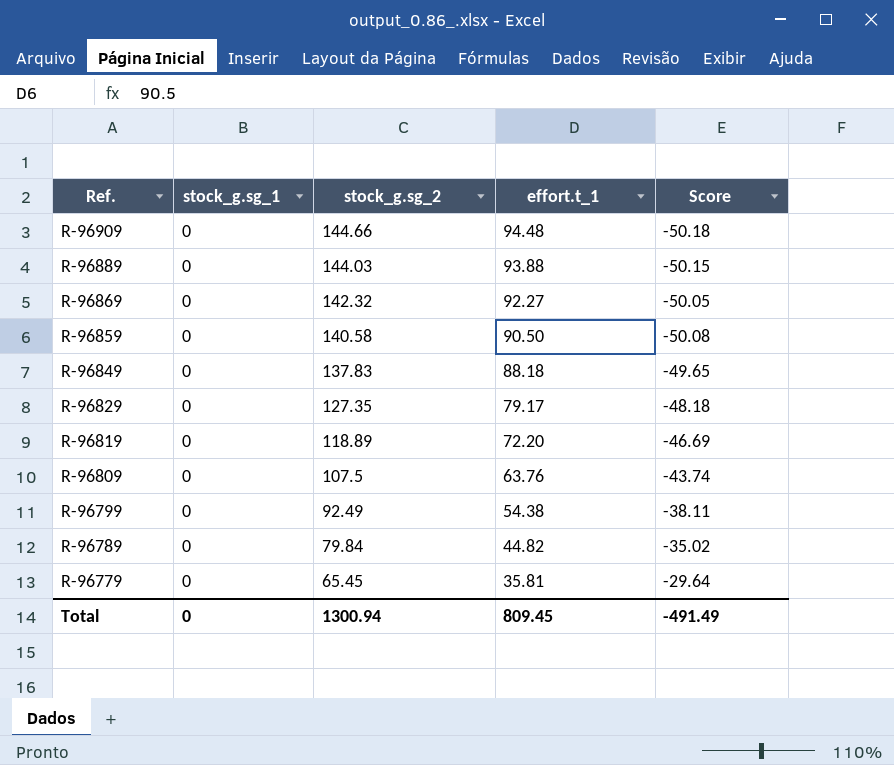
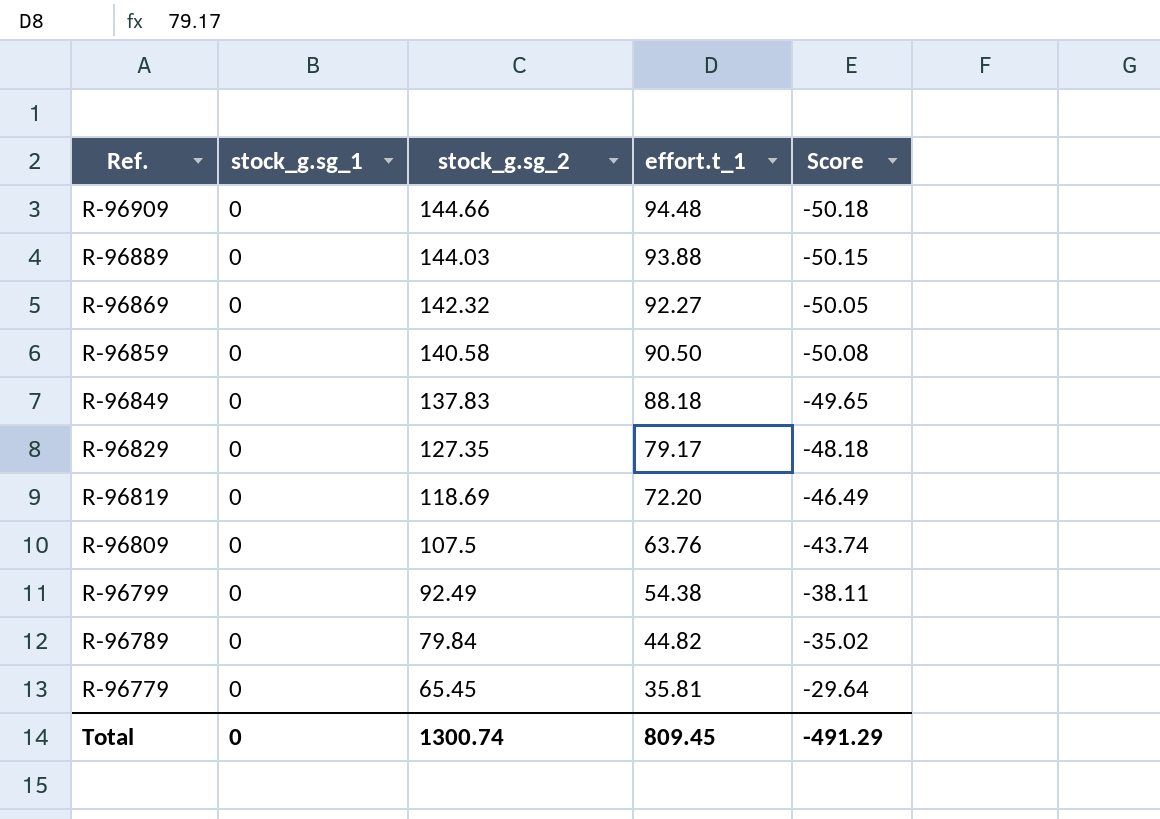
R-96819 | stock_g.sg_2: 118.89 -> 118.69
R-96819 | Score: -46.69 -> -46.49
Total | stock_g.sg_2: 1300.94 -> 1300.74
Total | Score: -491.49 -> -491.29

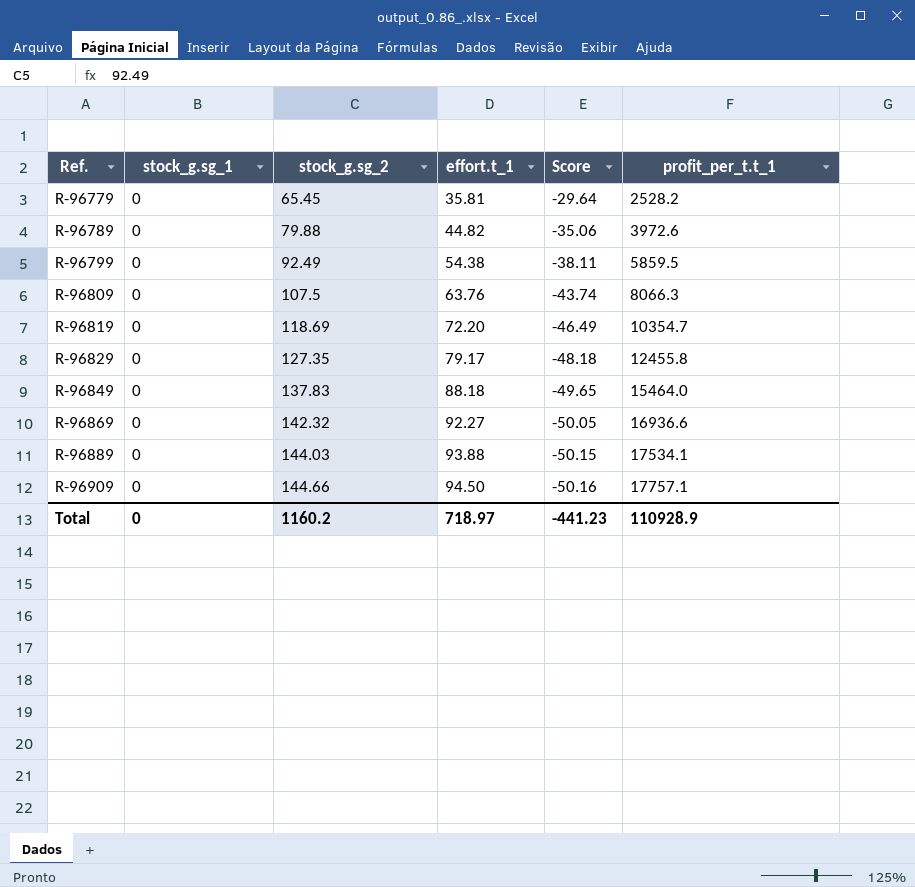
row order: Ref. descending -> Ref. ascending
column profit_per_t.t_1 | position: none -> 6
row R-96859: 0 | 140.58 | 90.50 | -50.08 -> none
R-96789 | stock_g.sg_2: 79.84 -> 79.88
R-96789 | Score: -35.02 -> -35.06
R-96909 | effort.t_1: 94.48 -> 94.50
R-96909 | Score: -50.18 -> -50.16
Total | stock_g.sg_2: 1300.74 -> 1160.2
Total | effort.t_1: 809.45 -> 718.97
Total | Score: -491.29 -> -441.23

